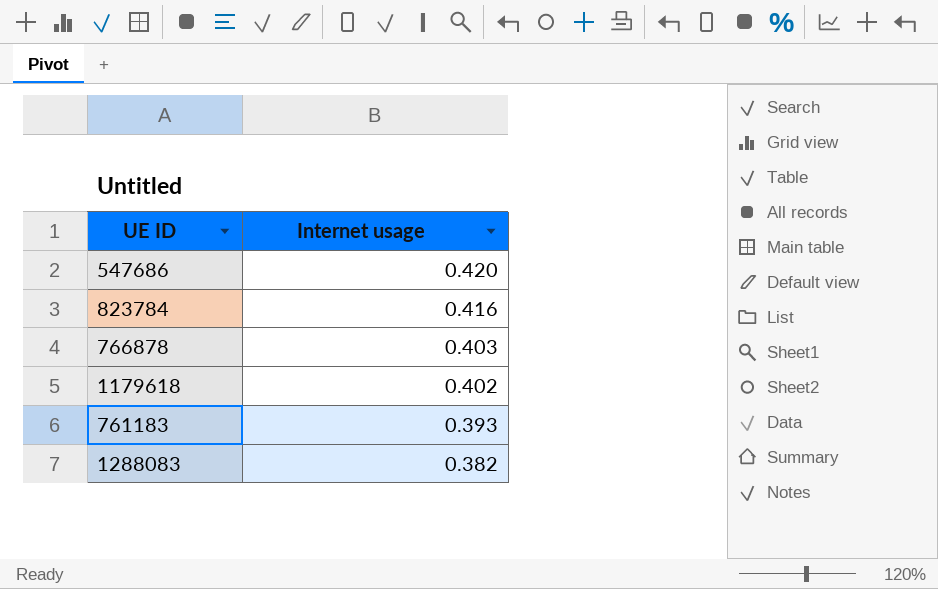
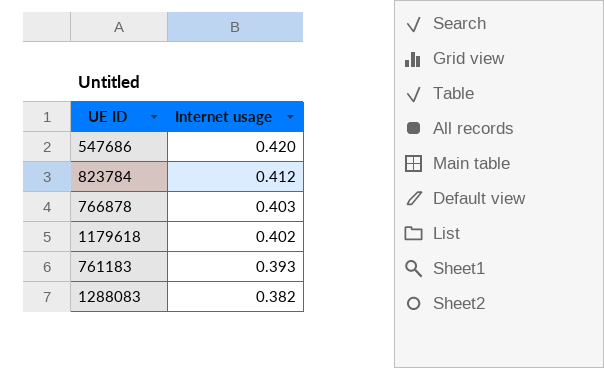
823784 | Internet usage: 0.416 -> 0.412

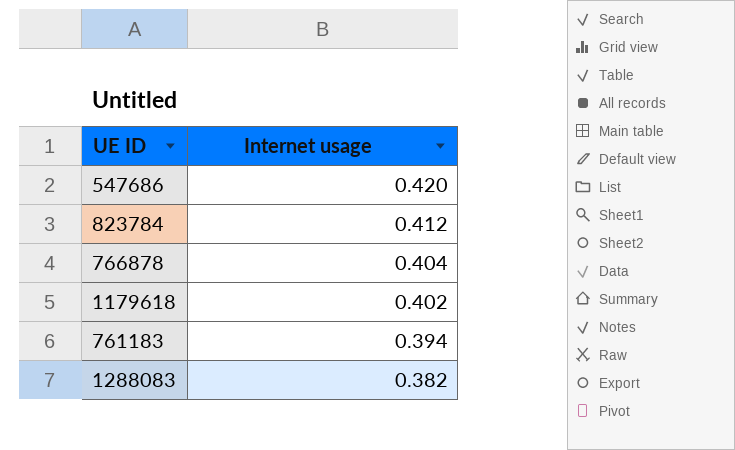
766878 | Internet usage: 0.403 -> 0.404
761183 | Internet usage: 0.393 -> 0.394

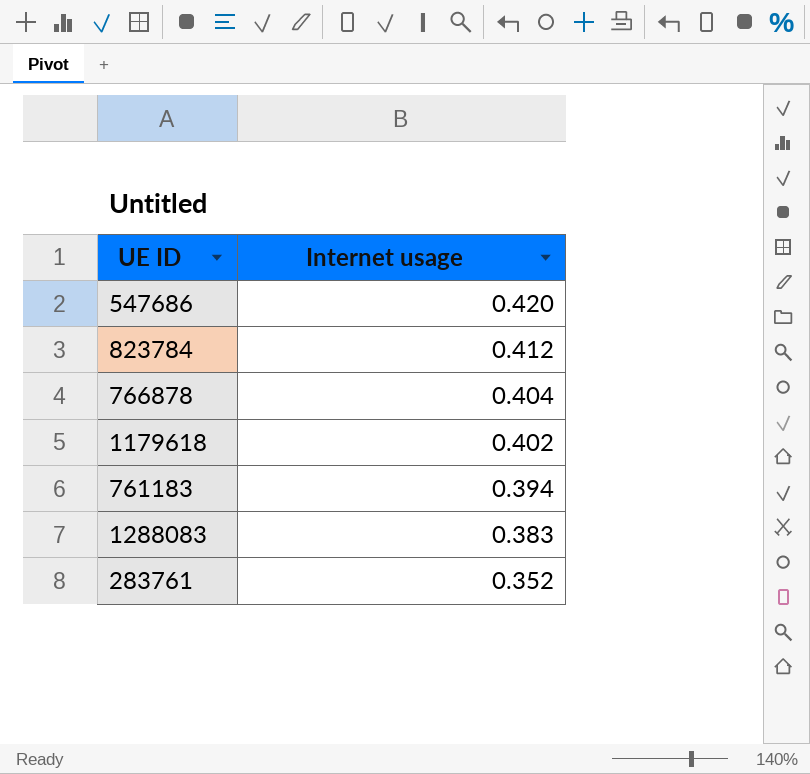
1288083 | Internet usage: 0.382 -> 0.383
row 283761: none -> 0.352

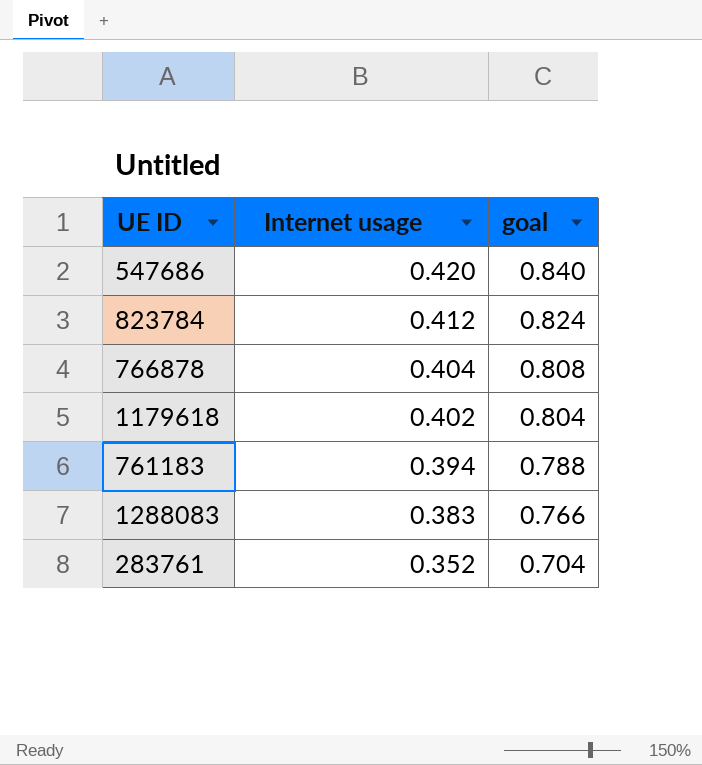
column goal | formula: none -> [Internet usage] * 2

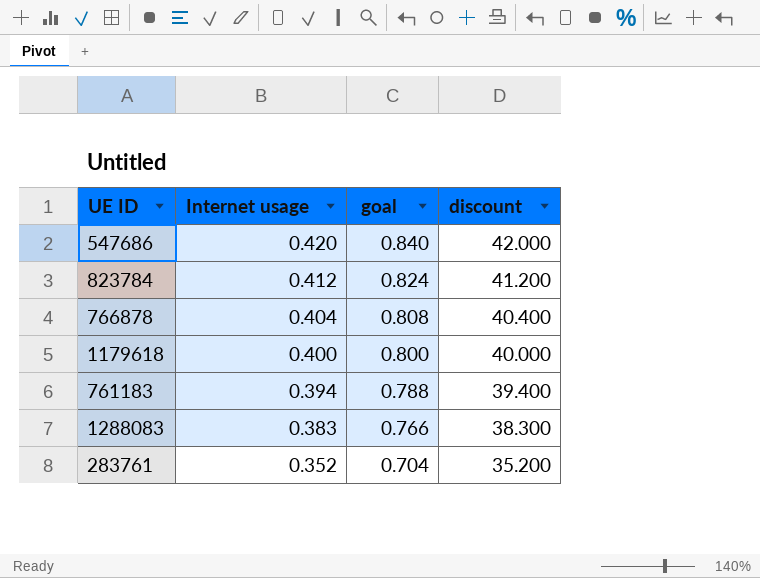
column discount | formula: none -> [Internet usage] * 100
1179618 | Internet usage: 0.402 -> 0.400
1179618 | goal: 0.804 -> 0.800

